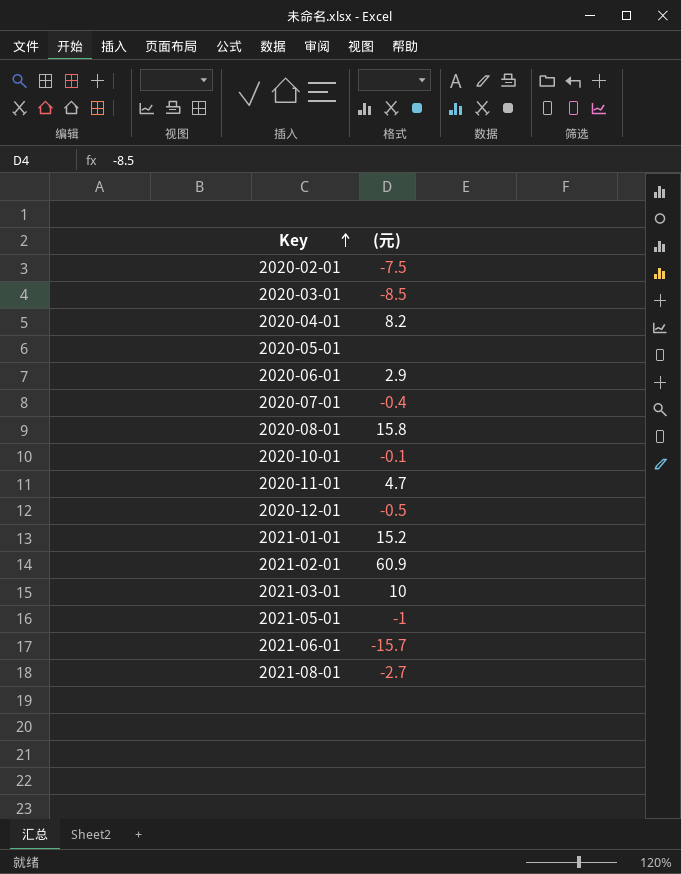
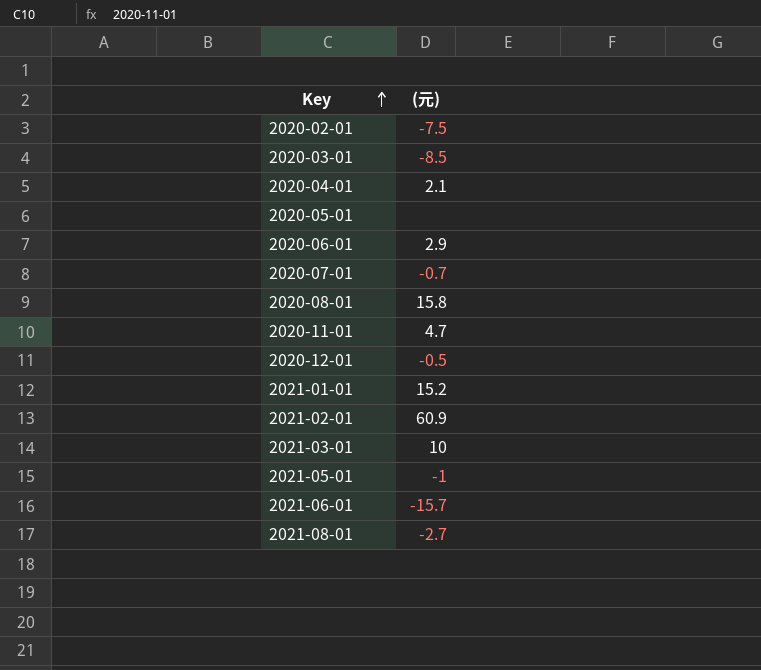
row 2020-10-01: -0.1 -> none
2020-04-01 | (元): 8.2 -> 2.1
2020-07-01 | (元): -0.4 -> -0.7

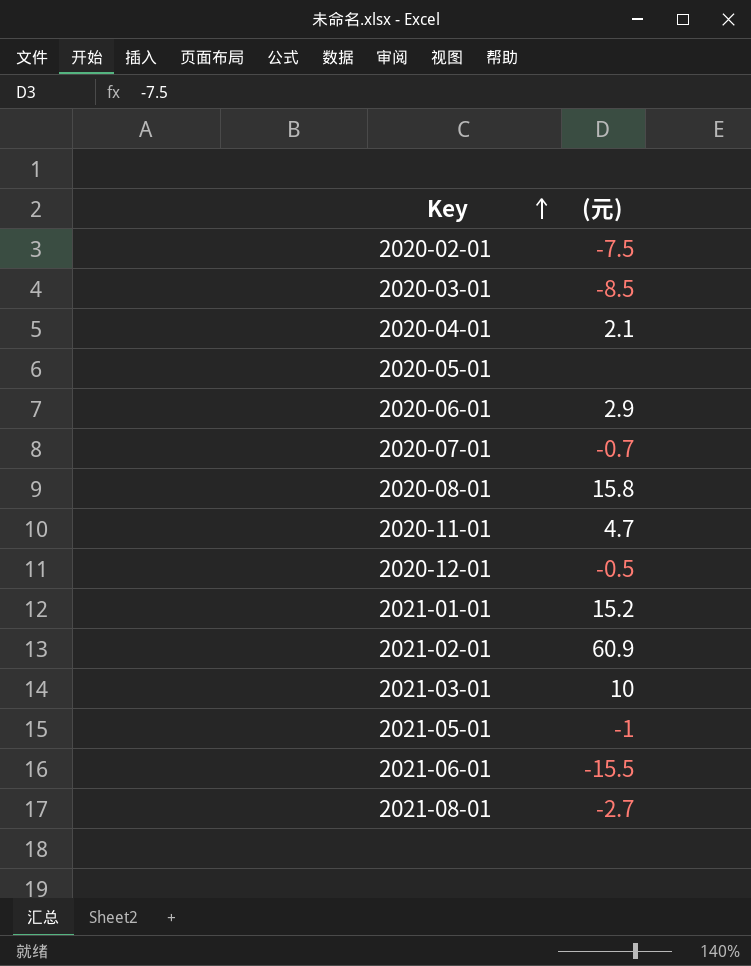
2021-06-01 | (元): -15.7 -> -15.5

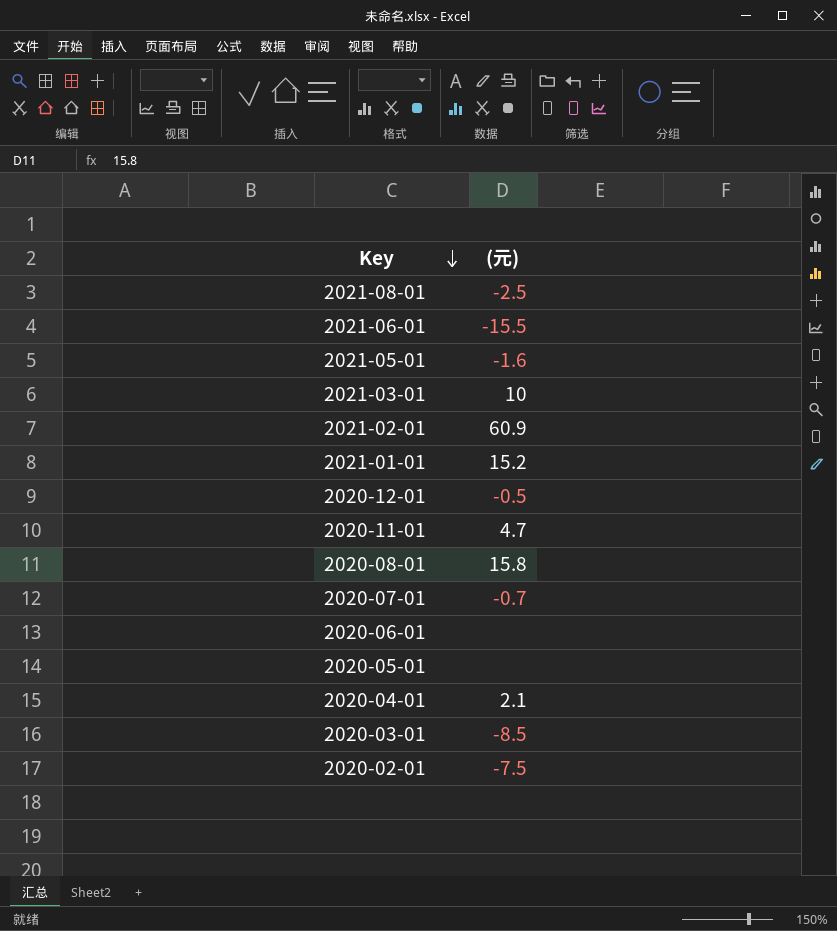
row order: Key ascending -> Key descending
2021-08-01 | (元): -2.7 -> -2.5
2021-05-01 | (元): -1 -> -1.6
2020-06-01 | (元): 2.9 -> none

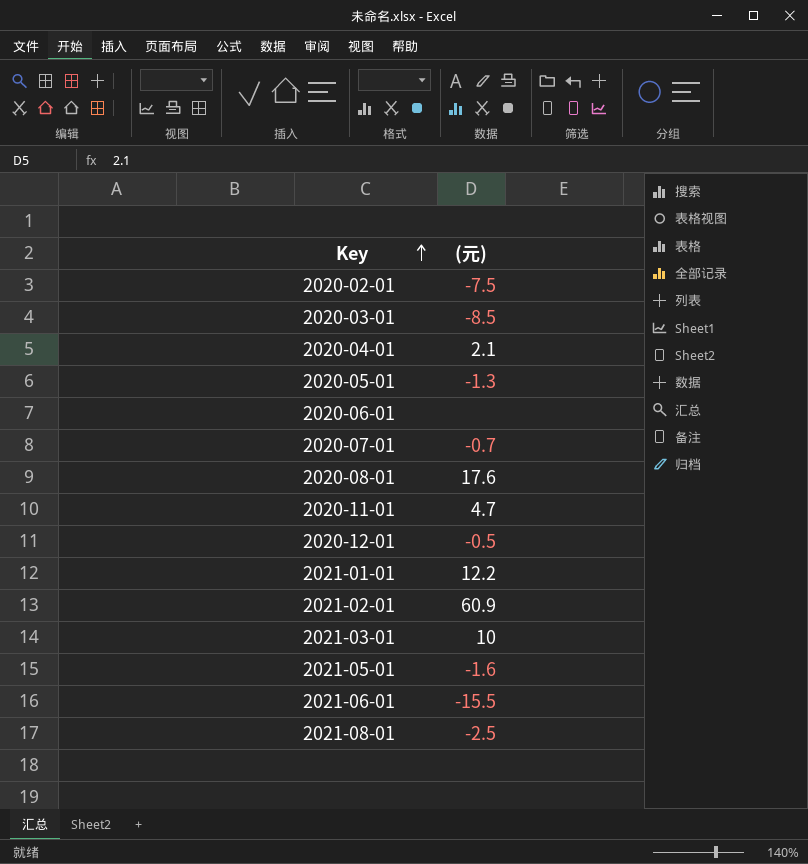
row order: Key descending -> Key ascending
2020-05-01 | (元): none -> -1.3
2020-08-01 | (元): 15.8 -> 17.6
2021-01-01 | (元): 15.2 -> 12.2

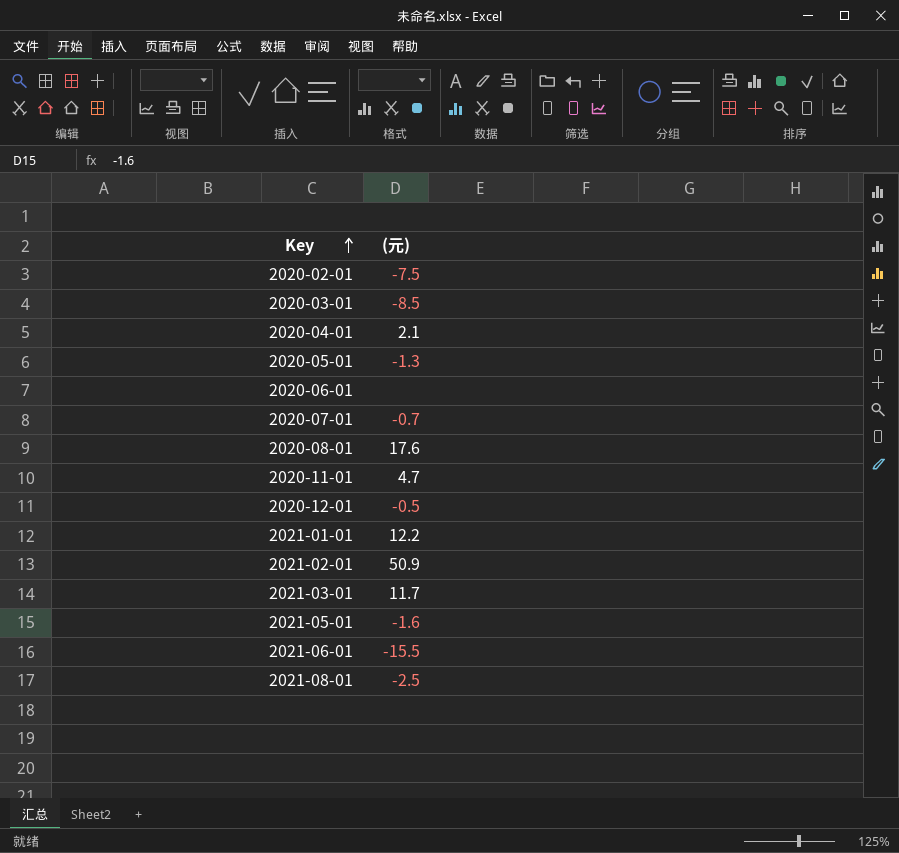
2021-02-01 | (元): 60.9 -> 50.9
2021-03-01 | (元): 10 -> 11.7

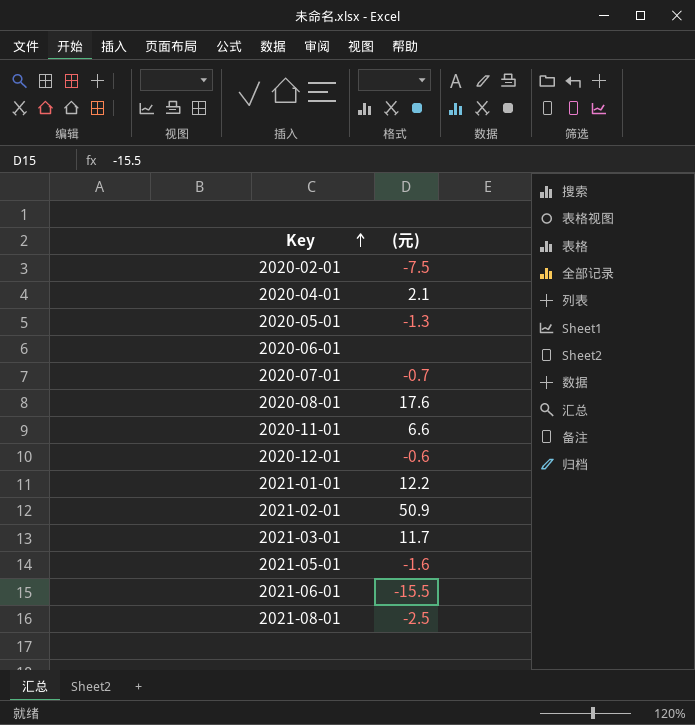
row 2020-03-01: -8.5 -> none
2020-11-01 | (元): 4.7 -> 6.6
2020-12-01 | (元): -0.5 -> -0.6

